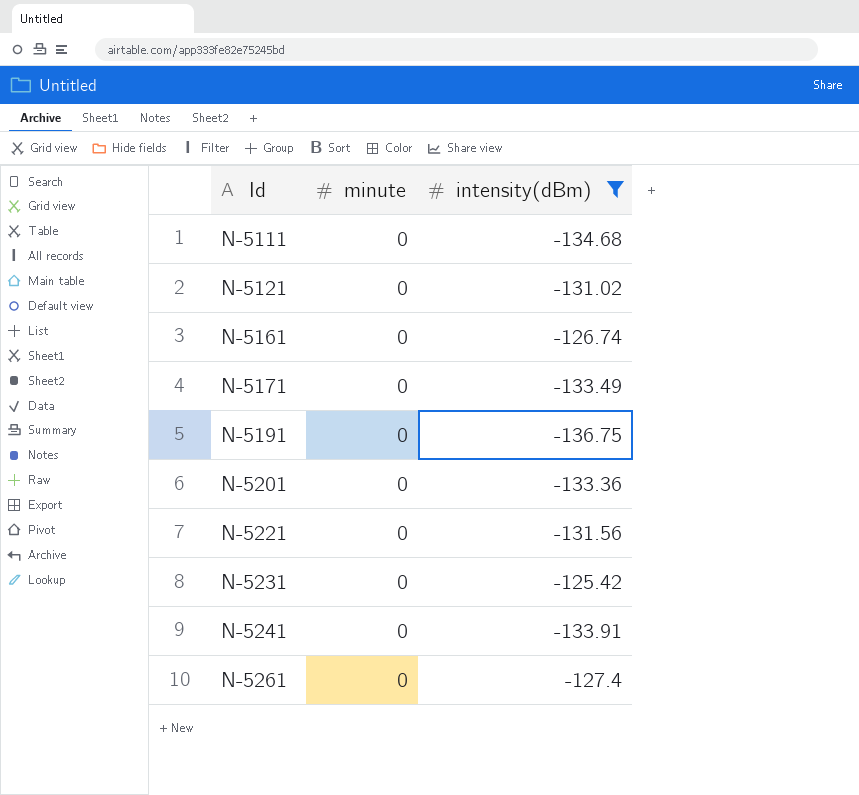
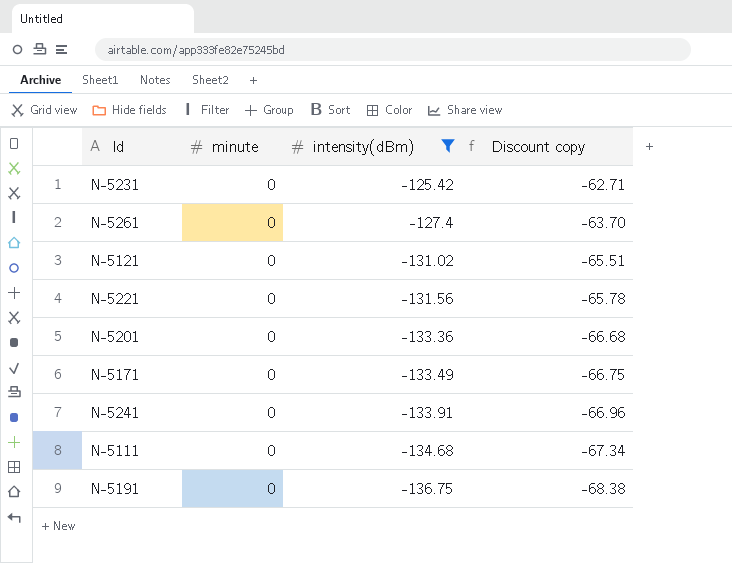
row order: Id ascending -> intensity(dBm) descending
column Discount copy | formula: none -> [intensity(dBm)] * 0.5
row N-5161: 0 | -126.74 -> none

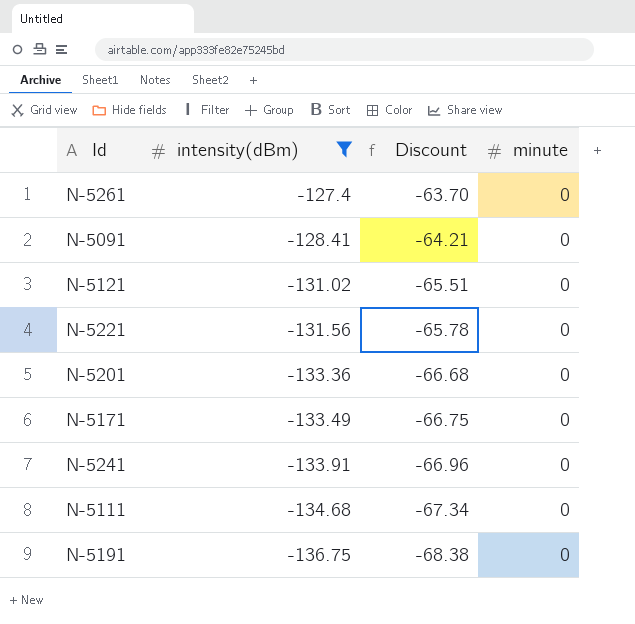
column name: Discount copy -> Discount
column minute | position: 2 -> 4
row N-5231: 0 | -125.42 | -62.71 -> none
row N-5091: none -> -128.41 | -64.21 | 0

